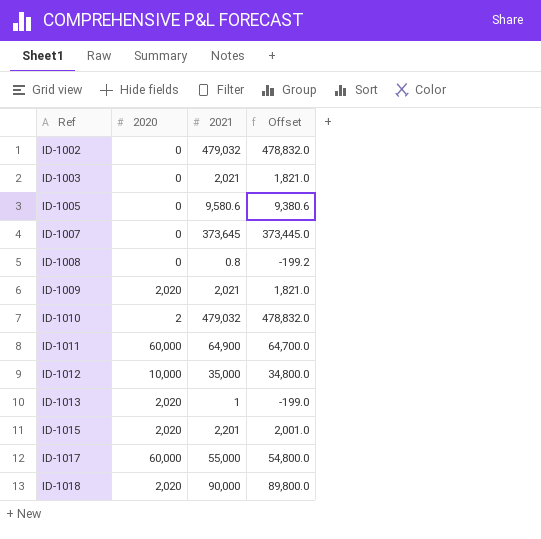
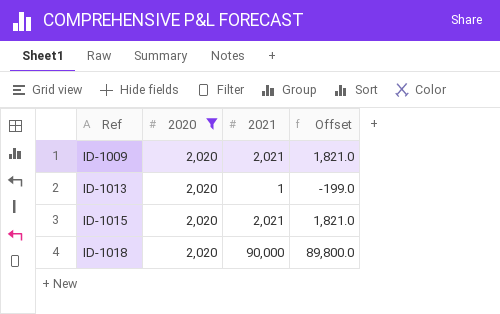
filter: none -> 2020 = 2,020
ID-1015 | 2021: 2,201 -> 2,021
ID-1015 | Offset: 2,001.0 -> 1,821.0

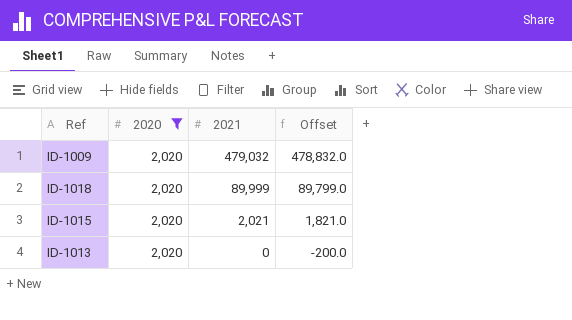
row order: Ref ascending -> 2021 descending
ID-1009 | 2021: 2,021 -> 479,032
ID-1009 | Offset: 1,821.0 -> 478,832.0
ID-1018 | 2021: 90,000 -> 89,999
ID-1018 | Offset: 89,800.0 -> 89,799.0
ID-1013 | 2021: 1 -> 0
ID-1013 | Offset: -199.0 -> -200.0

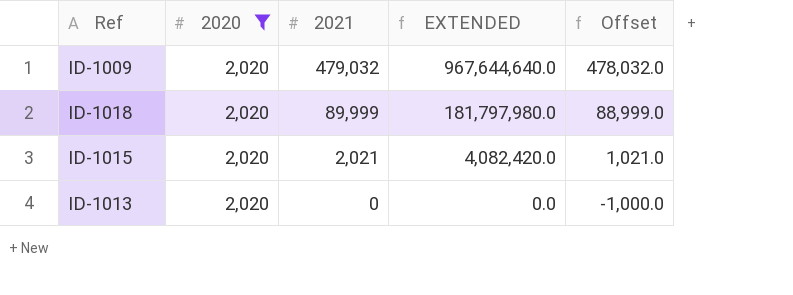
column EXTENDED | formula: none -> [2020] * [2021]
column Offset | formula: [2021] - 200 -> [2021] - 1000

